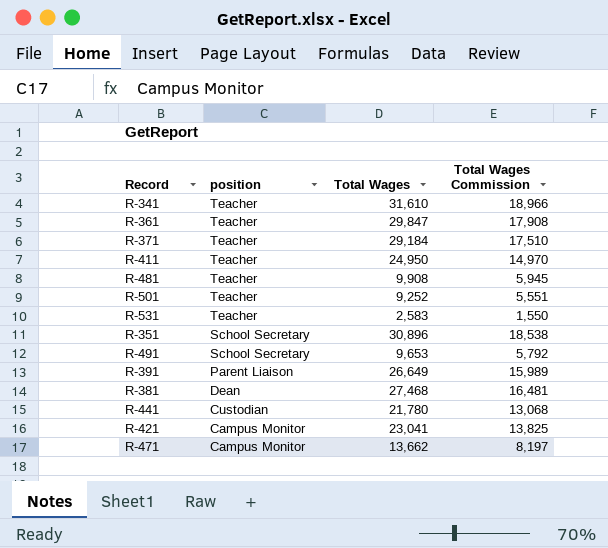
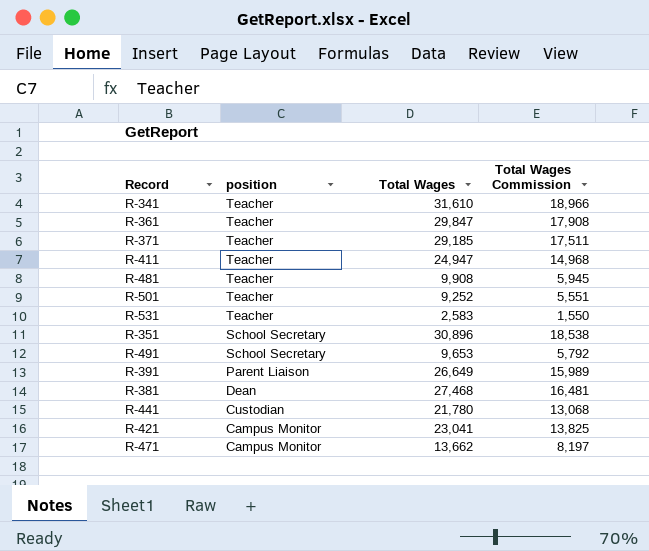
R-371 | Total Wages: 29,184 -> 29,185
R-371 | Total Wages Commission: 17,510 -> 17,511
R-411 | Total Wages: 24,950 -> 24,947
R-411 | Total Wages Commission: 14,970 -> 14,968

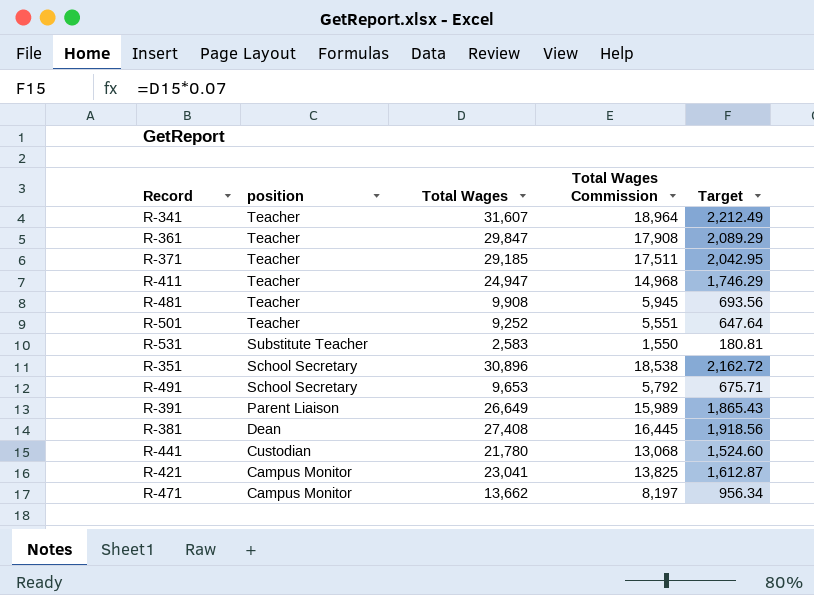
column Target | formula: none -> [Total Wages] * 0.07
R-341 | Total Wages: 31,610 -> 31,607
R-341 | Total Wages Commission: 18,966 -> 18,964
R-531 | position: Teacher -> Substitute Teacher
R-381 | Total Wages: 27,468 -> 27,408
R-381 | Total Wages Commission: 16,481 -> 16,445

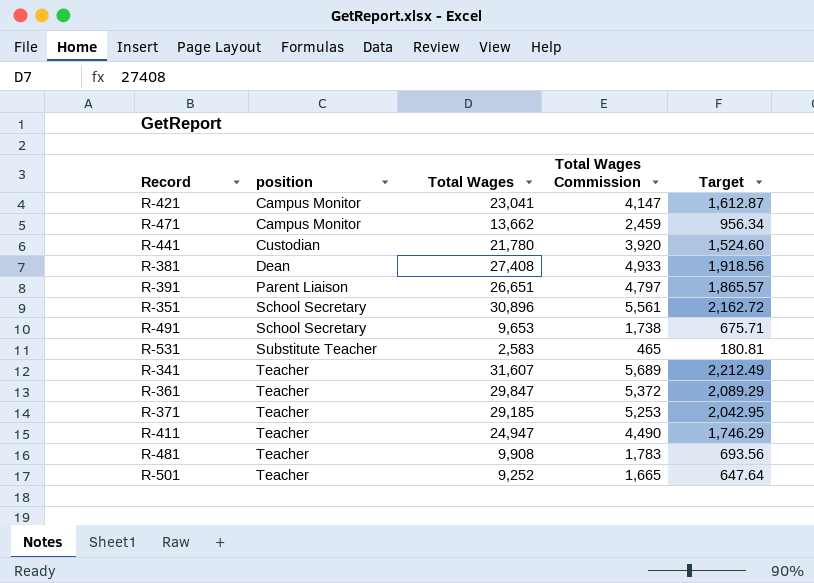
row order: position descending -> position ascending
column Total Wages Commission | formula: [Total Wages] * 0.6 -> [Total Wages] * 0.18
R-391 | Total Wages: 26,649 -> 26,651
R-391 | Target: 1,865.43 -> 1,865.57

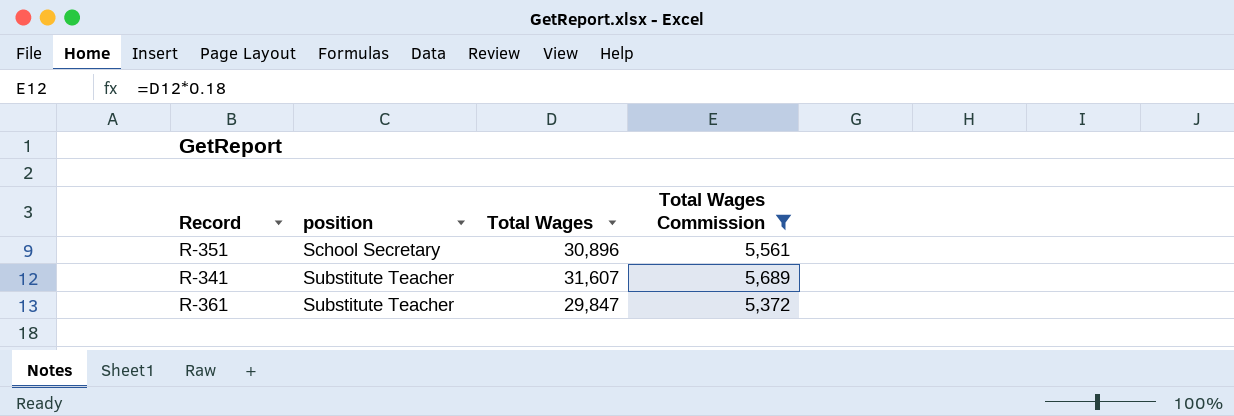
filter: none -> Total Wages Commission >= 5,372
column Target | formula: [Total Wages] * 0.07 -> none
R-341 | position: Teacher -> Substitute Teacher
R-361 | position: Teacher -> Substitute Teacher

